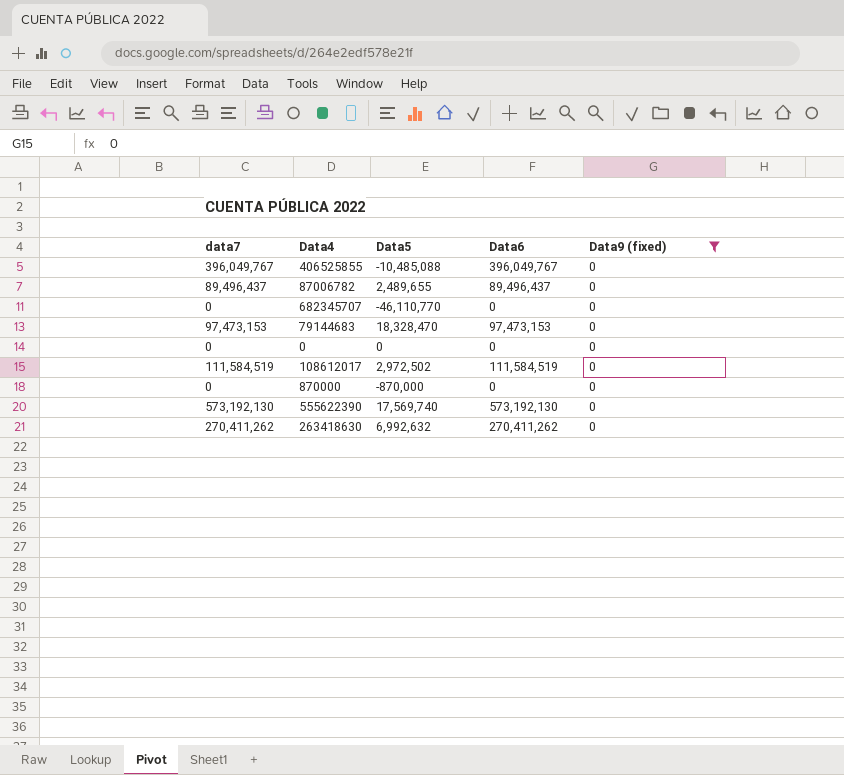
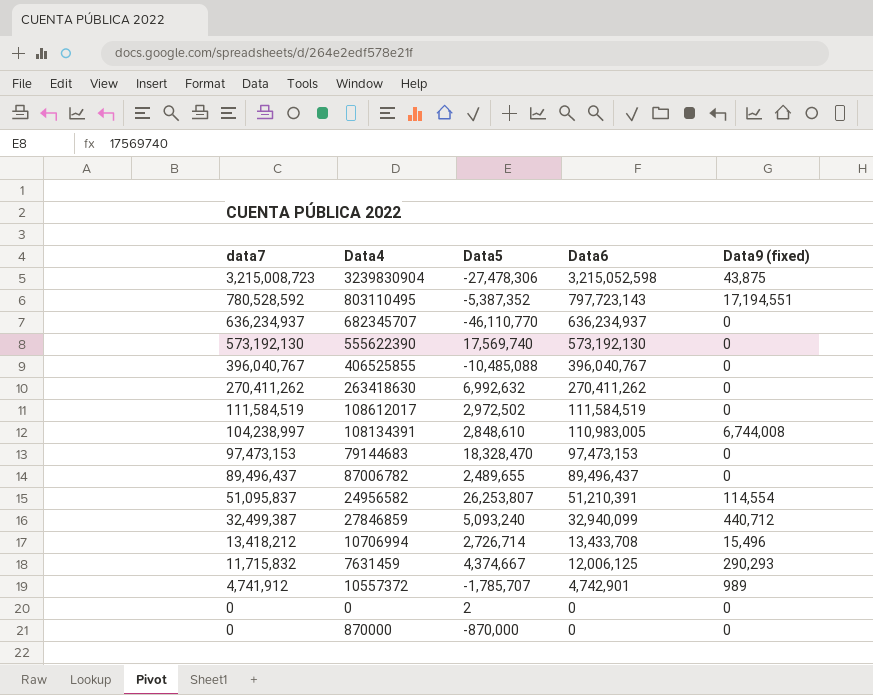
filter: Data9 (fixed) = 0 -> none
row order: none -> data7 descending
682345707 | data7: 0 -> 636,234,937
682345707 | Data6: 0 -> 636,234,937
406525855 | data7: 396,049,767 -> 396,040,767
406525855 | Data6: 396,049,767 -> 396,040,767
0 | Data5: 0 -> 2

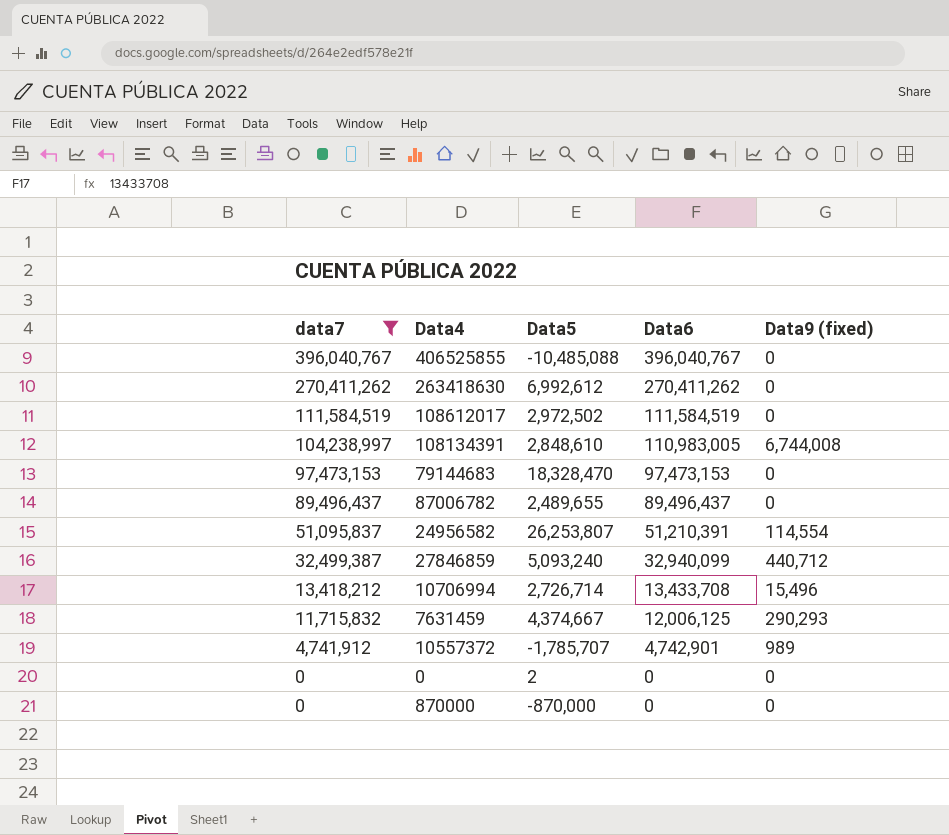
filter: none -> data7 <= 396,040,767
263418630 | Data5: 6,992,632 -> 6,992,612

